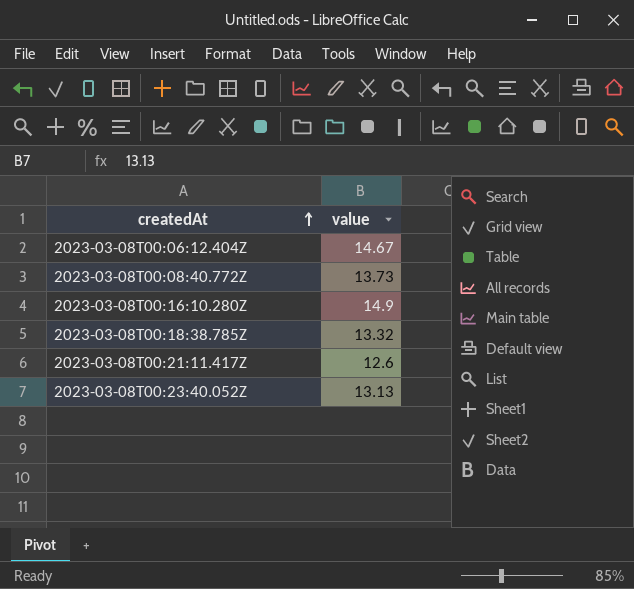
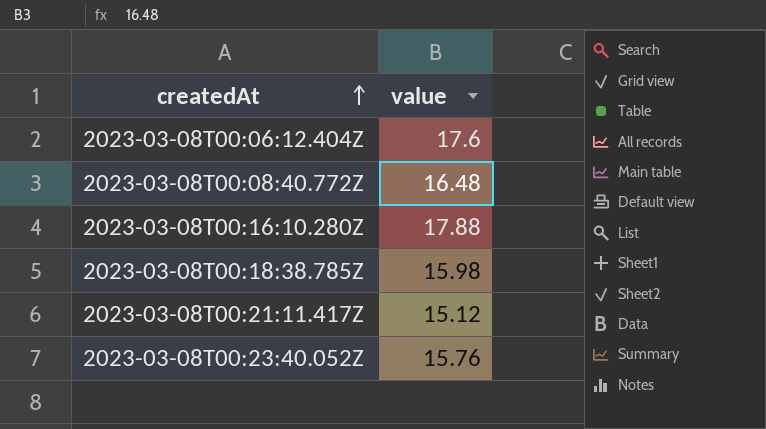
2023-03-08T00:06:12.404Z | value: 14.67 -> 17.6
2023-03-08T00:08:40.772Z | value: 13.73 -> 16.48
2023-03-08T00:16:10.280Z | value: 14.9 -> 17.88
2023-03-08T00:18:38.785Z | value: 13.32 -> 15.98
2023-03-08T00:21:11.417Z | value: 12.6 -> 15.12
2023-03-08T00:23:40.052Z | value: 13.13 -> 15.76

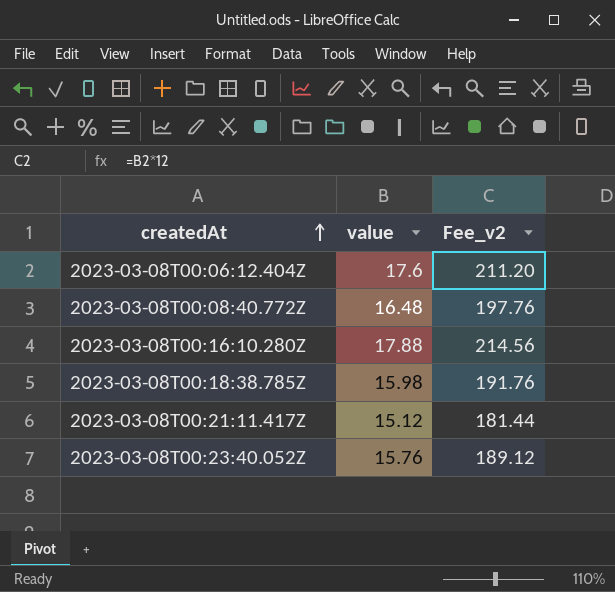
column Fee_v2 | formula: none -> [value] * 12

